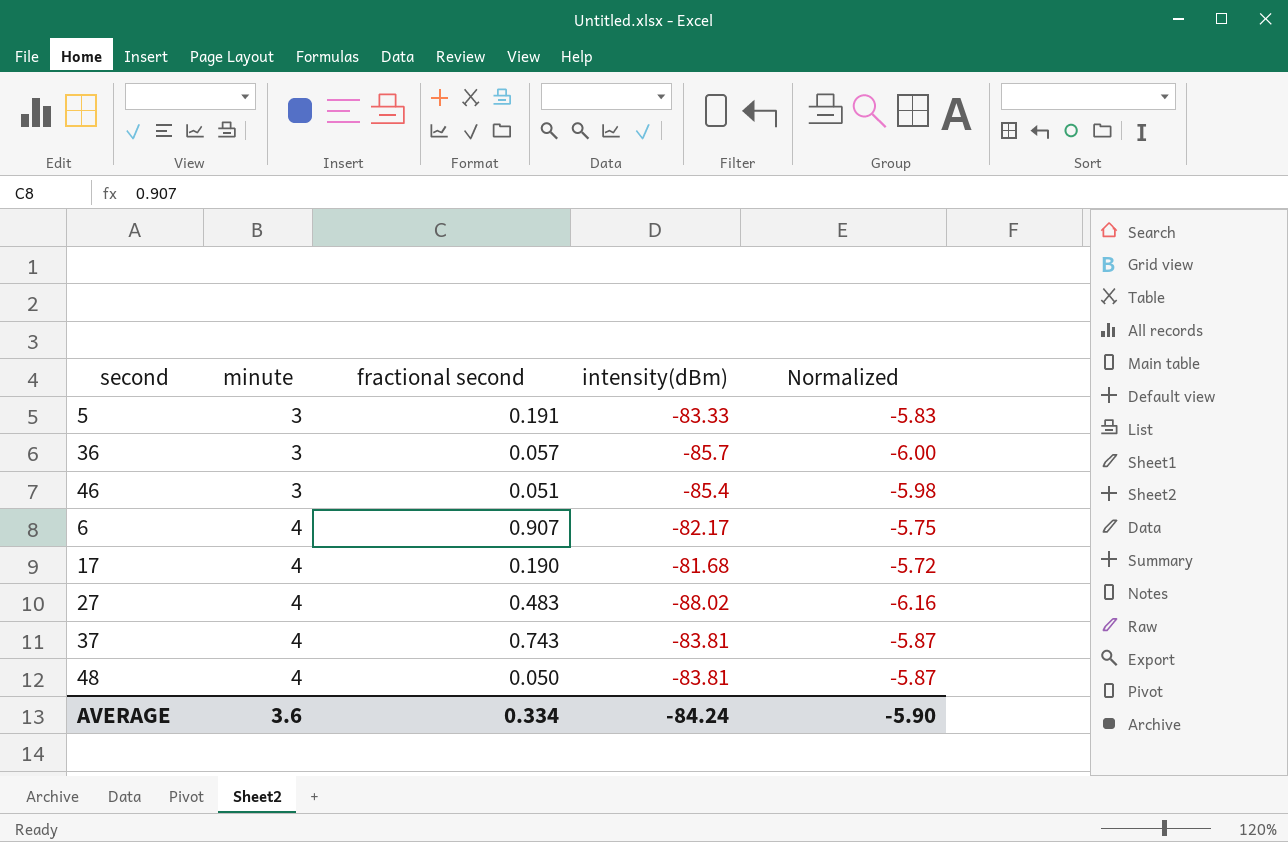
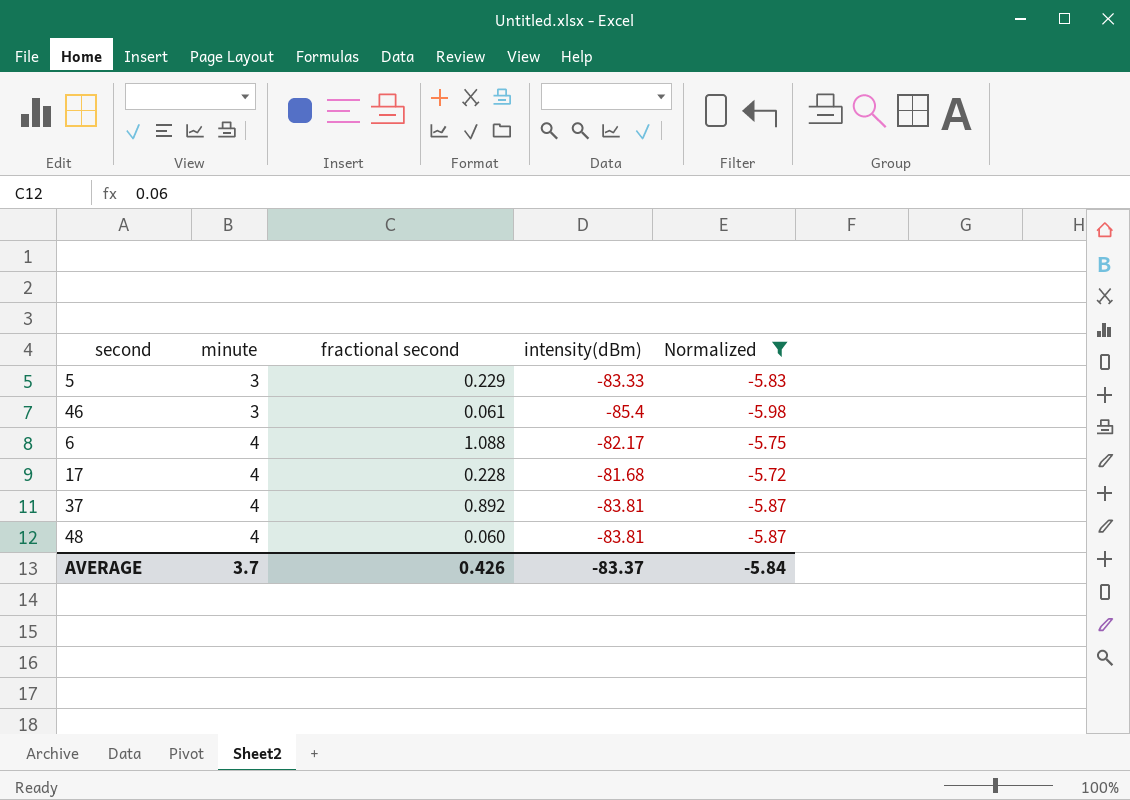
filter: none -> Normalized >= -5.98
5 | fractional second: 0.191 -> 0.229
46 | fractional second: 0.051 -> 0.061
6 | fractional second: 0.907 -> 1.088
17 | fractional second: 0.190 -> 0.228
37 | fractional second: 0.743 -> 0.892
48 | fractional second: 0.050 -> 0.060
AVERAGE | minute: 3.6 -> 3.7
AVERAGE | fractional second: 0.334 -> 0.426
AVERAGE | intensity(dBm): -84.24 -> -83.37
AVERAGE | Normalized: -5.90 -> -5.84

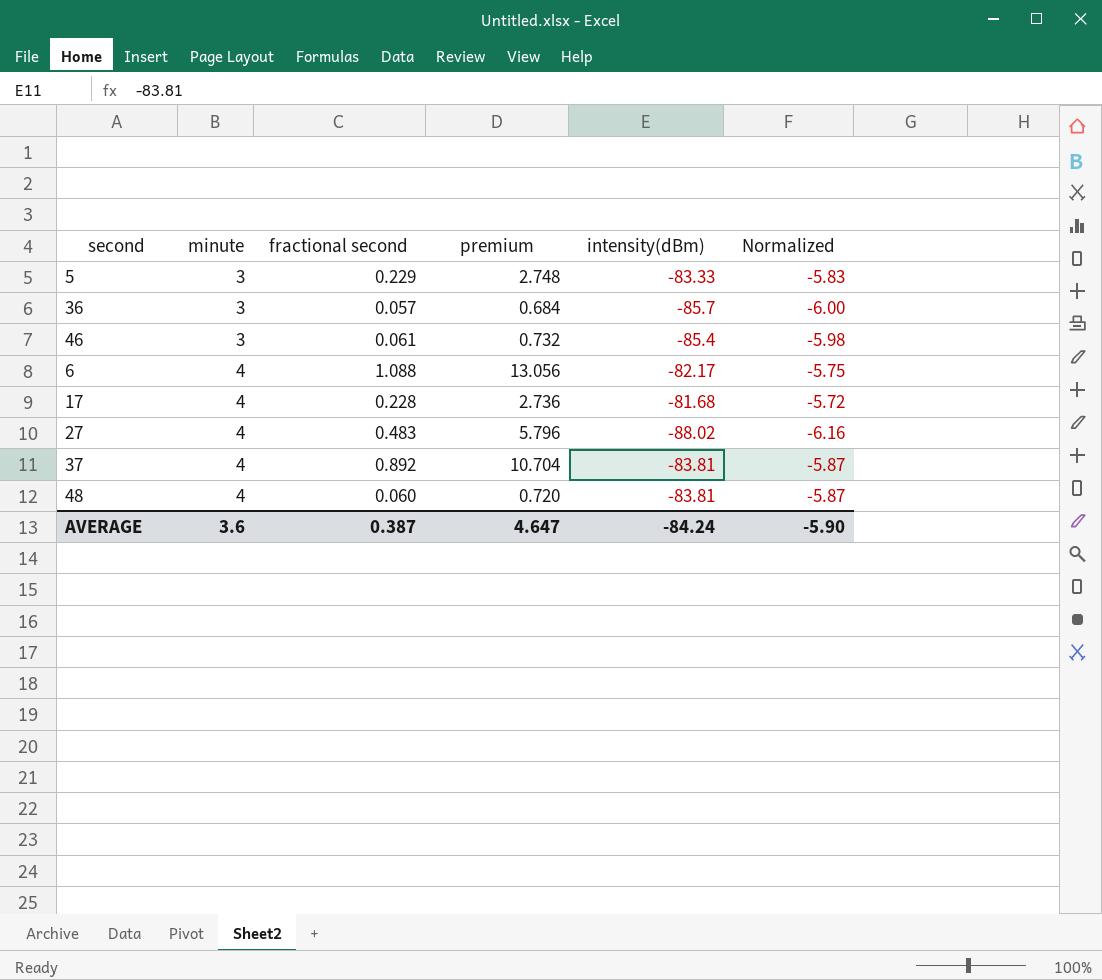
filter: Normalized >= -5.98 -> none
column premium | formula: none -> [fractional second] * 12
AVERAGE | minute: 3.7 -> 3.6
AVERAGE | fractional second: 0.426 -> 0.387
AVERAGE | intensity(dBm): -83.37 -> -84.24
AVERAGE | Normalized: -5.84 -> -5.90

